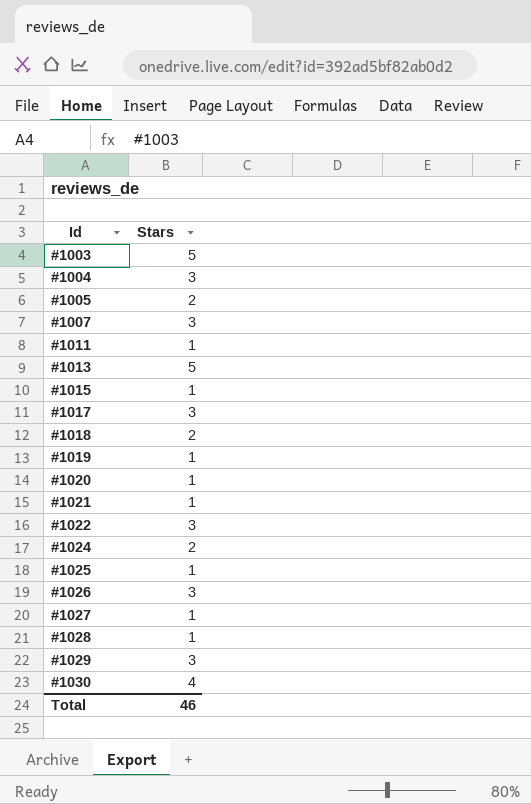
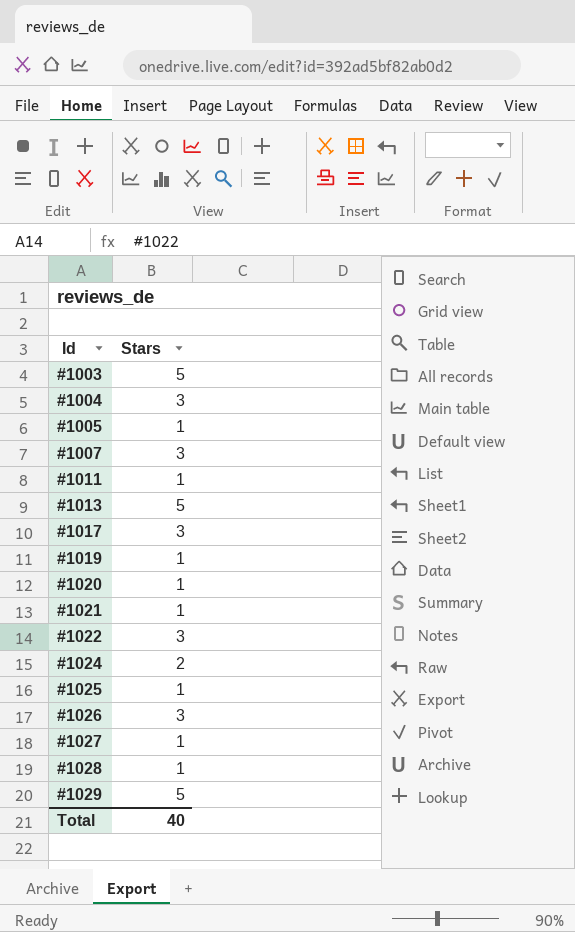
row #1015: 1 -> none
row #1018: 2 -> none
row #1030: 4 -> none
#1005 | Stars: 2 -> 1
#1029 | Stars: 3 -> 5
Total | Stars: 46 -> 40

